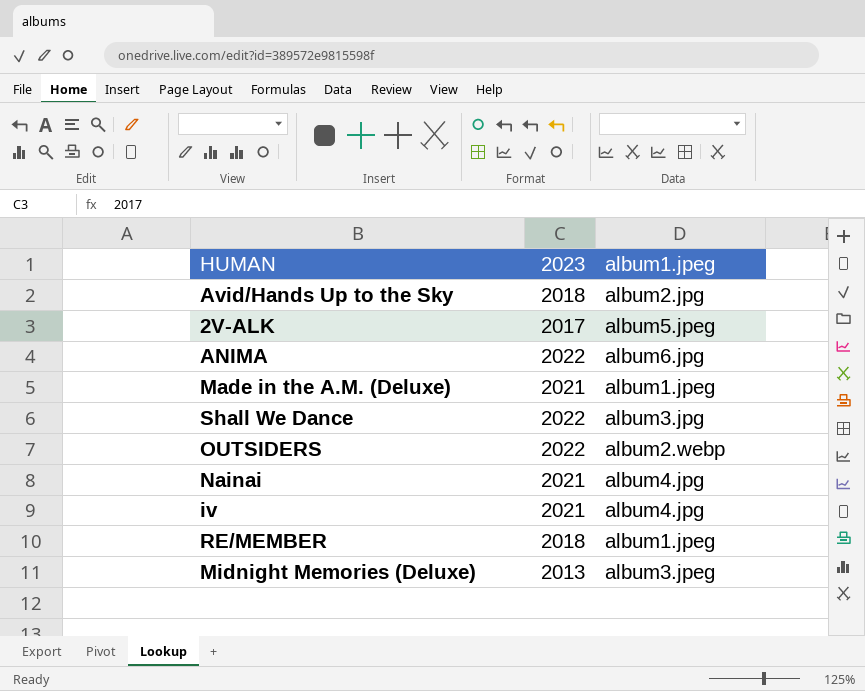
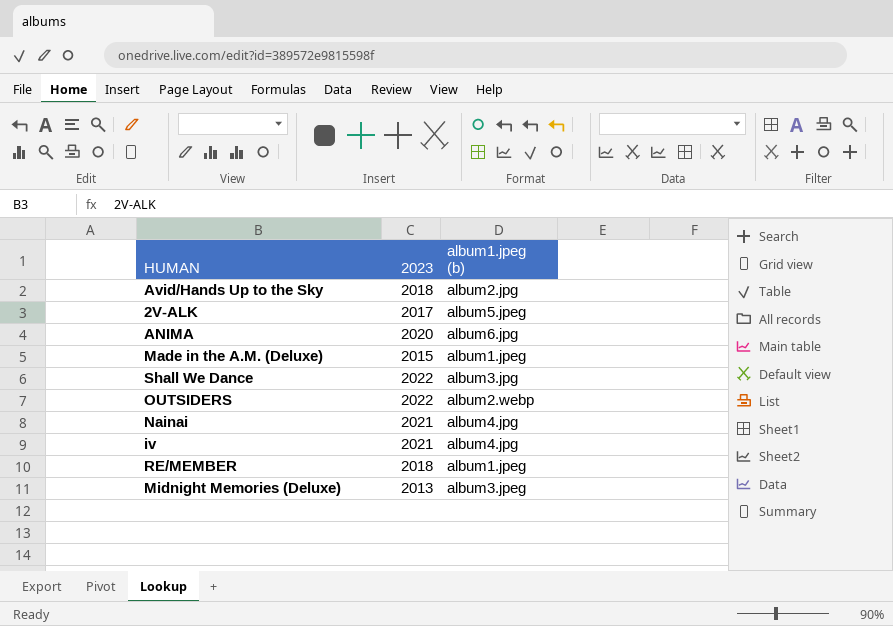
column name: album1.jpeg -> album1.jpeg (b)
ANIMA | 2023: 2022 -> 2020
Made in the A.M. (Deluxe) | 2023: 2021 -> 2015

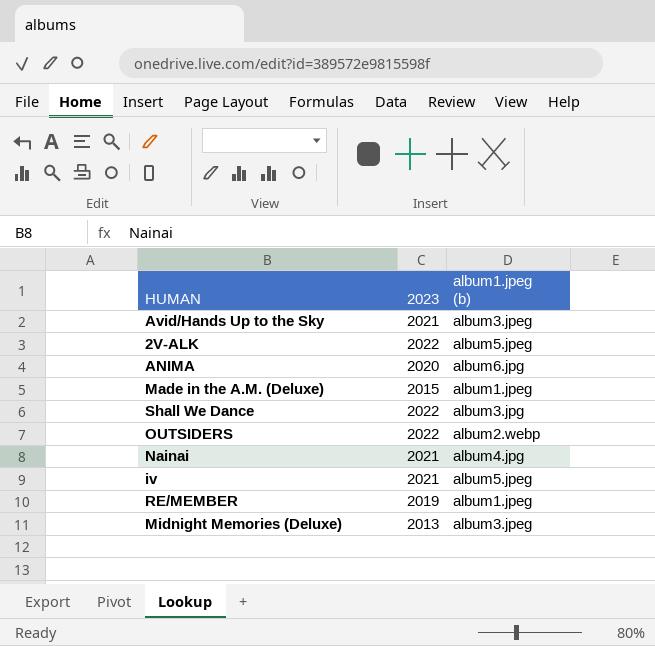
Avid/Hands Up to the Sky | 2023: 2018 -> 2021
Avid/Hands Up to the Sky | album1.jpeg (b): album2.jpg -> album3.jpeg
2V-ALK | 2023: 2017 -> 2022
iv | album1.jpeg (b): album4.jpg -> album5.jpeg
RE/MEMBER | 2023: 2018 -> 2019

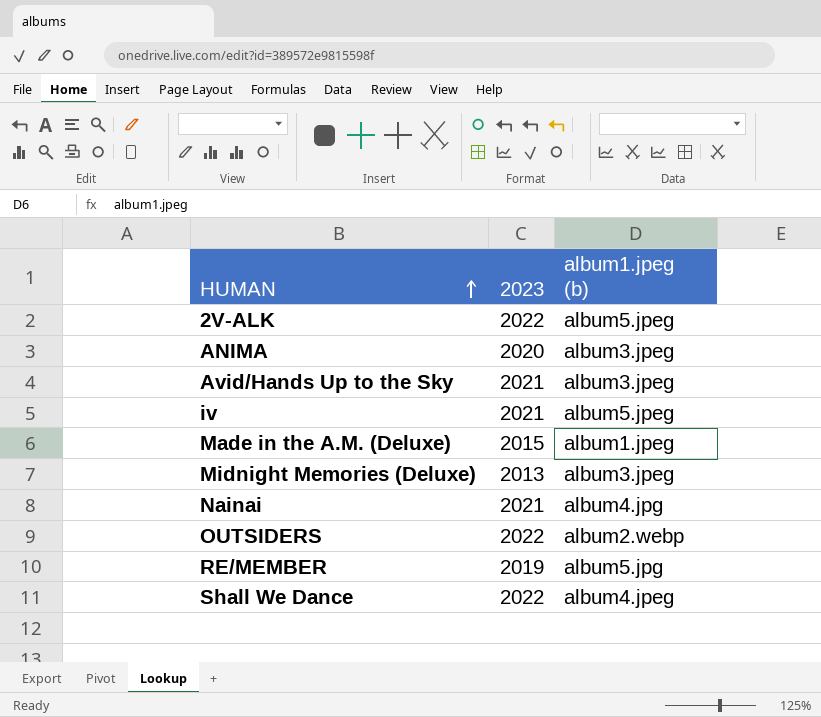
row order: none -> HUMAN ascending
ANIMA | album1.jpeg (b): album6.jpg -> album3.jpeg
RE/MEMBER | album1.jpeg (b): album1.jpeg -> album5.jpg
Shall We Dance | album1.jpeg (b): album3.jpg -> album4.jpeg

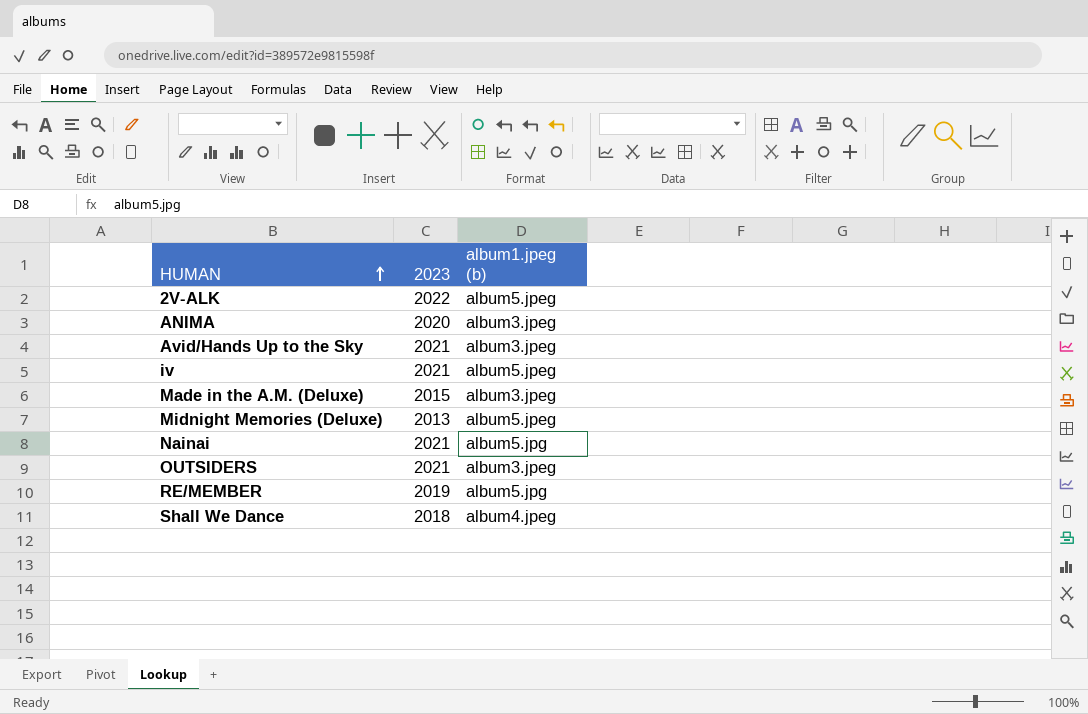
Made in the A.M. (Deluxe) | album1.jpeg (b): album1.jpeg -> album3.jpeg
Midnight Memories (Deluxe) | album1.jpeg (b): album3.jpeg -> album5.jpeg
Nainai | album1.jpeg (b): album4.jpg -> album5.jpg
OUTSIDERS | 2023: 2022 -> 2021
OUTSIDERS | album1.jpeg (b): album2.webp -> album3.jpeg
Shall We Dance | 2023: 2022 -> 2018

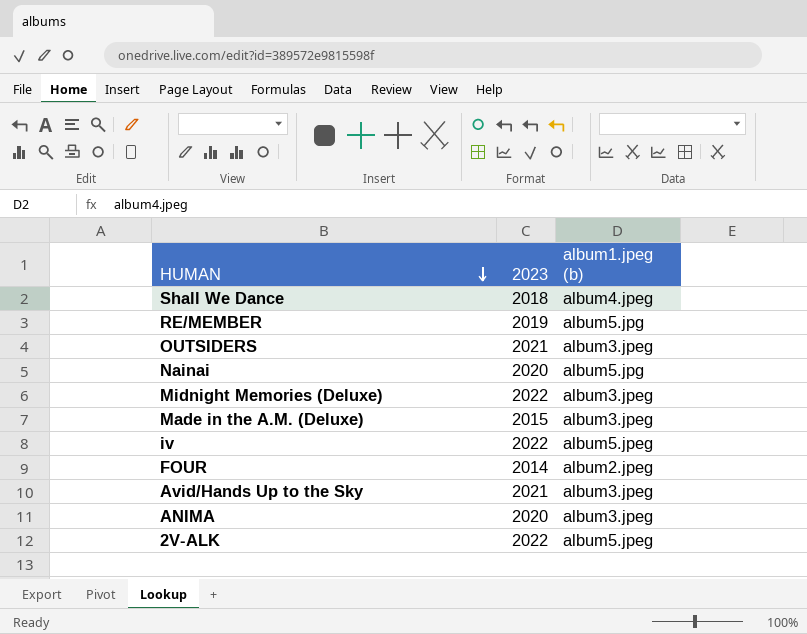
row order: HUMAN ascending -> HUMAN descending
Nainai | 2023: 2021 -> 2020
Midnight Memories (Deluxe) | 2023: 2013 -> 2022
Midnight Memories (Deluxe) | album1.jpeg (b): album5.jpeg -> album3.jpeg
iv | 2023: 2021 -> 2022
row FOUR: none -> 2014 | album2.jpeg

